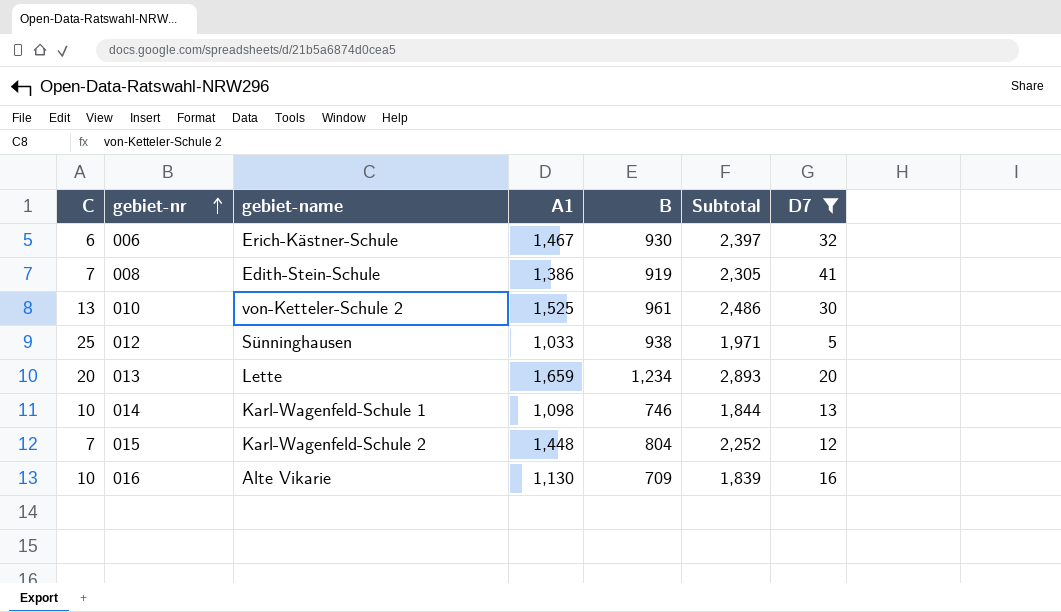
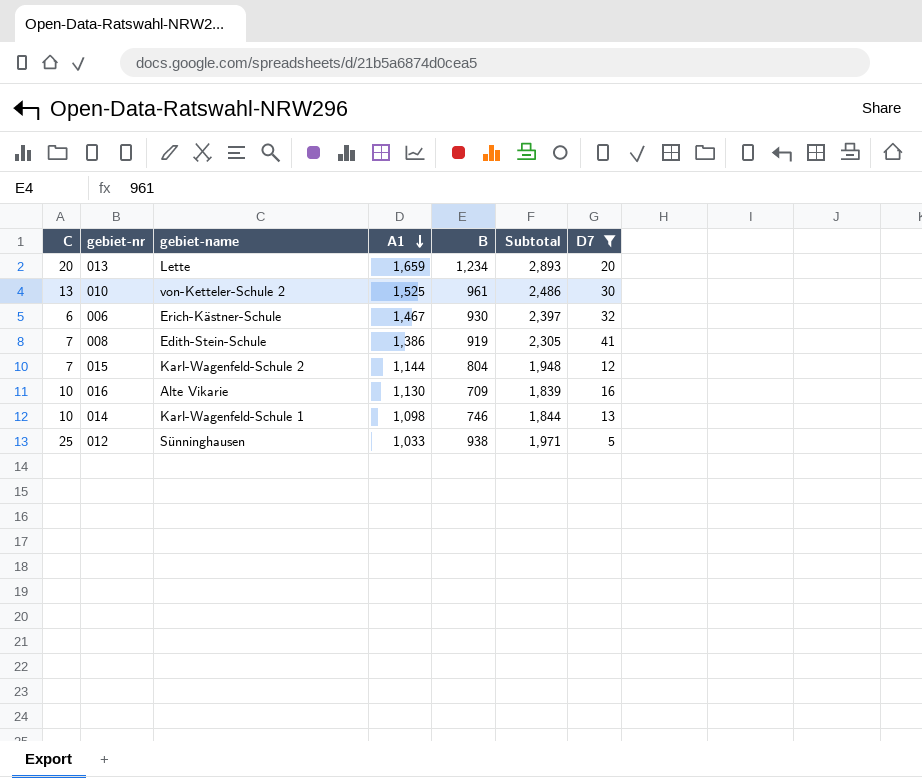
row order: gebiet-nr ascending -> A1 descending
015 | A1: 1,448 -> 1,144
015 | Subtotal: 2,252 -> 1,948

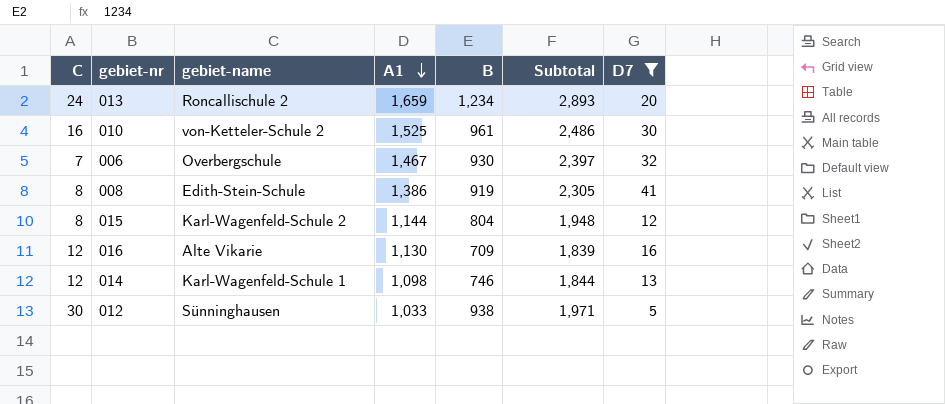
013 | C: 20 -> 24
013 | gebiet-name: Lette -> Roncallischule 2
010 | C: 13 -> 16
006 | C: 6 -> 7
006 | gebiet-name: Erich-Kästner-Schule -> Overbergschule
008 | C: 7 -> 8
015 | C: 7 -> 8
016 | C: 10 -> 12
014 | C: 10 -> 12
012 | C: 25 -> 30

